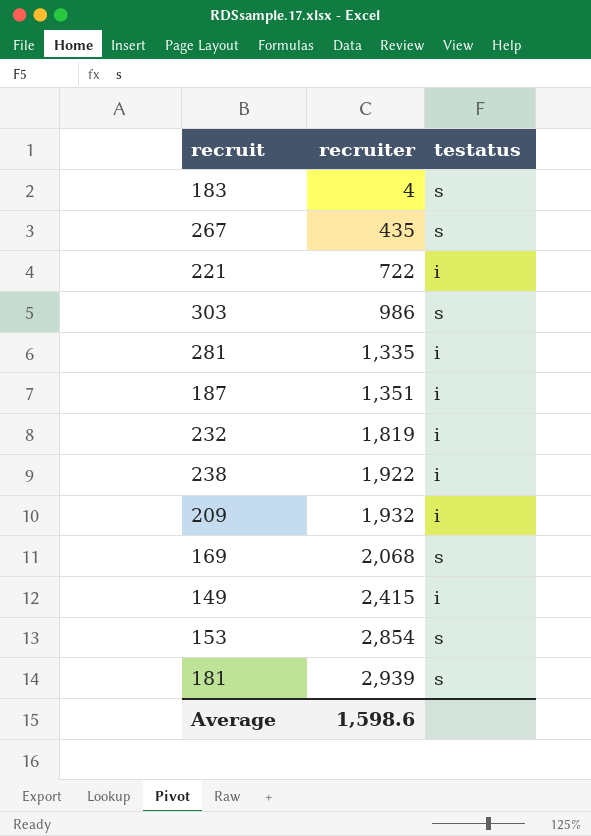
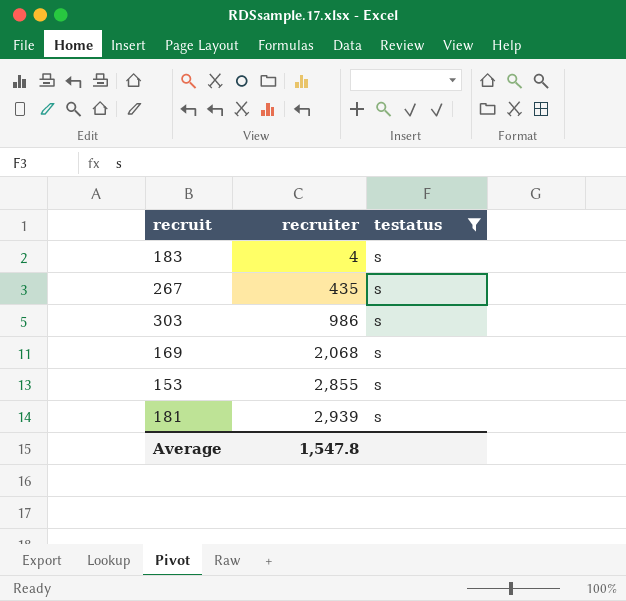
filter: none -> testatus = s
153 | recruiter: 2,854 -> 2,855
Average | recruiter: 1,598.6 -> 1,547.8

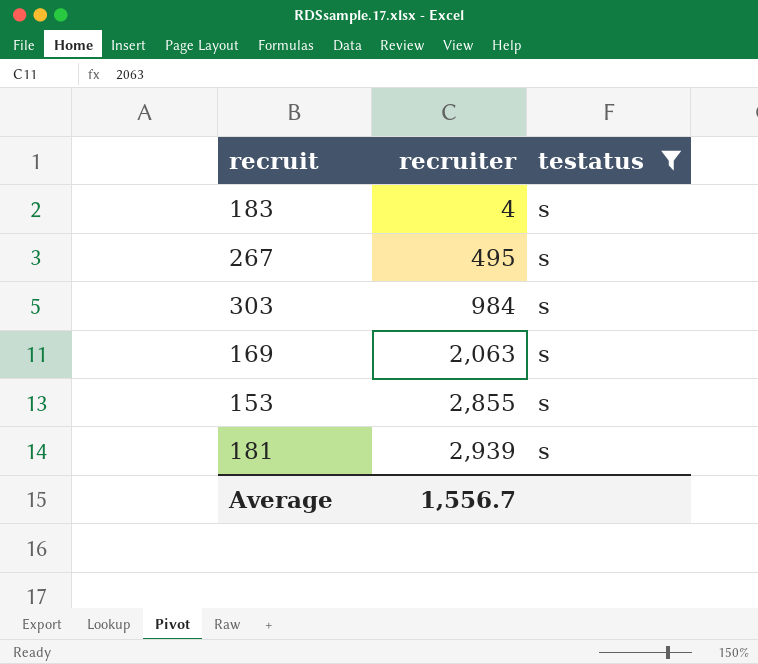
267 | recruiter: 435 -> 495
303 | recruiter: 986 -> 984
169 | recruiter: 2,068 -> 2,063
Average | recruiter: 1,547.8 -> 1,556.7

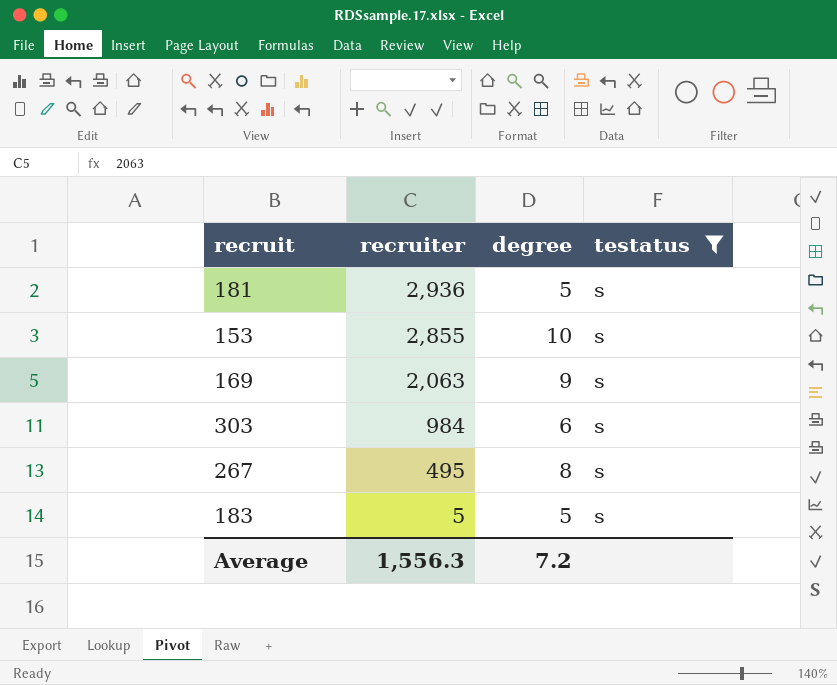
row order: recruiter ascending -> recruiter descending
column degree | position: none -> 3
181 | recruiter: 2,939 -> 2,936
183 | recruiter: 4 -> 5
Average | recruiter: 1,556.7 -> 1,556.3

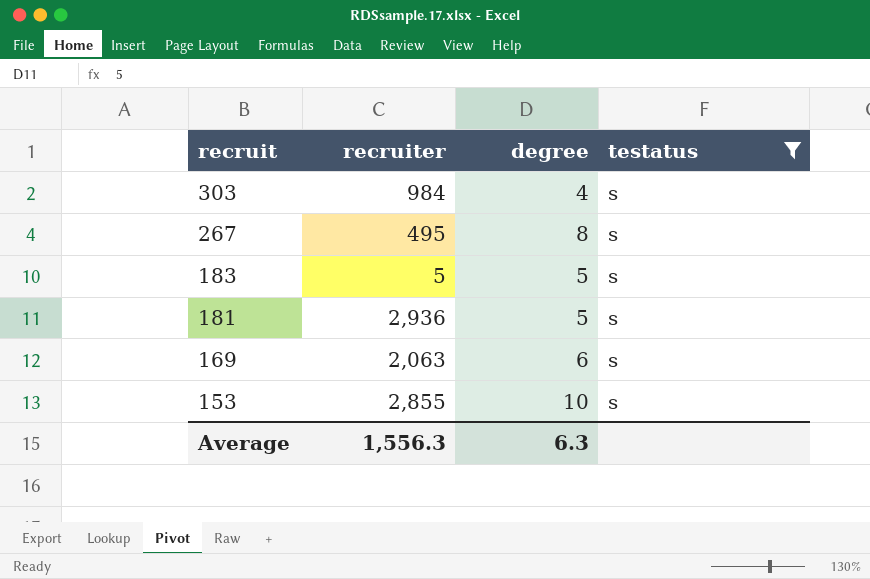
row order: recruiter descending -> recruit descending
303 | degree: 6 -> 4
169 | degree: 9 -> 6
Average | degree: 7.2 -> 6.3

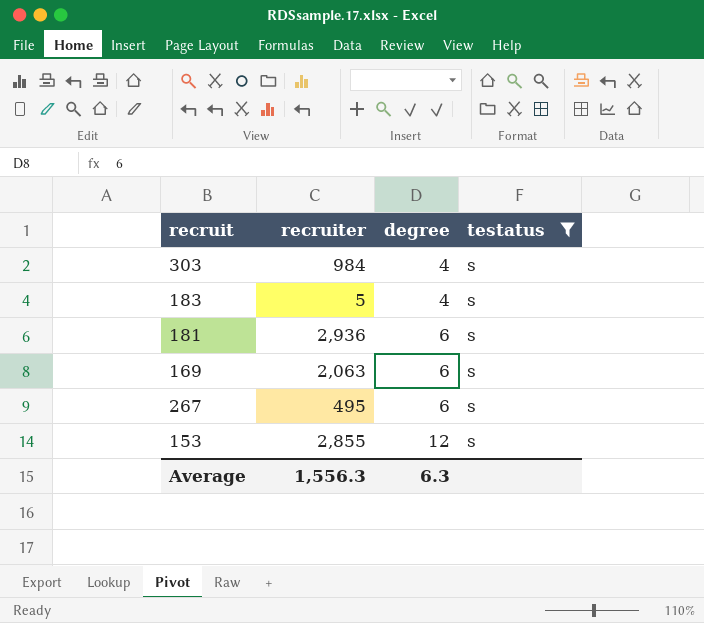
row order: recruit descending -> degree ascending
183 | degree: 5 -> 4
181 | degree: 5 -> 6
267 | degree: 8 -> 6
153 | degree: 10 -> 12

